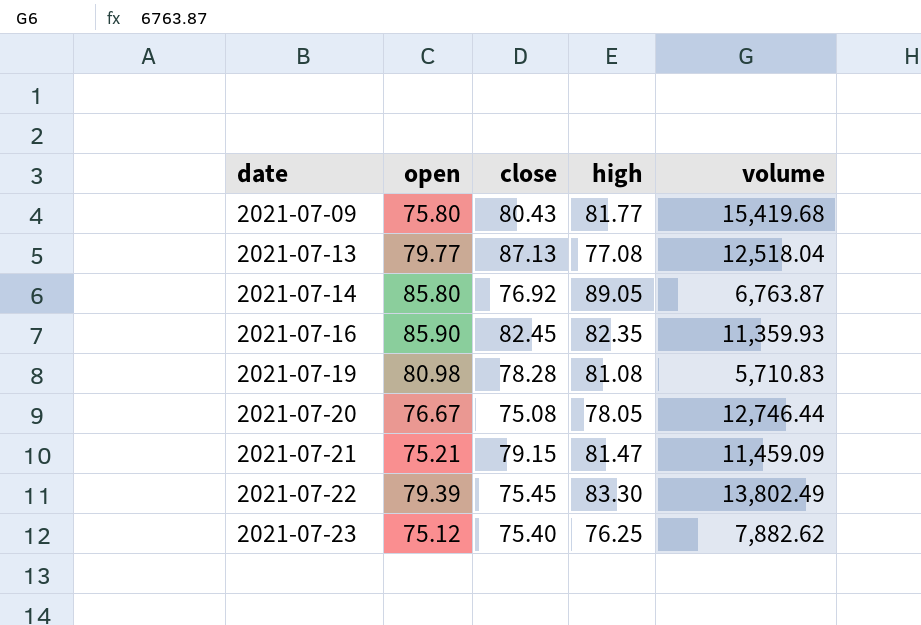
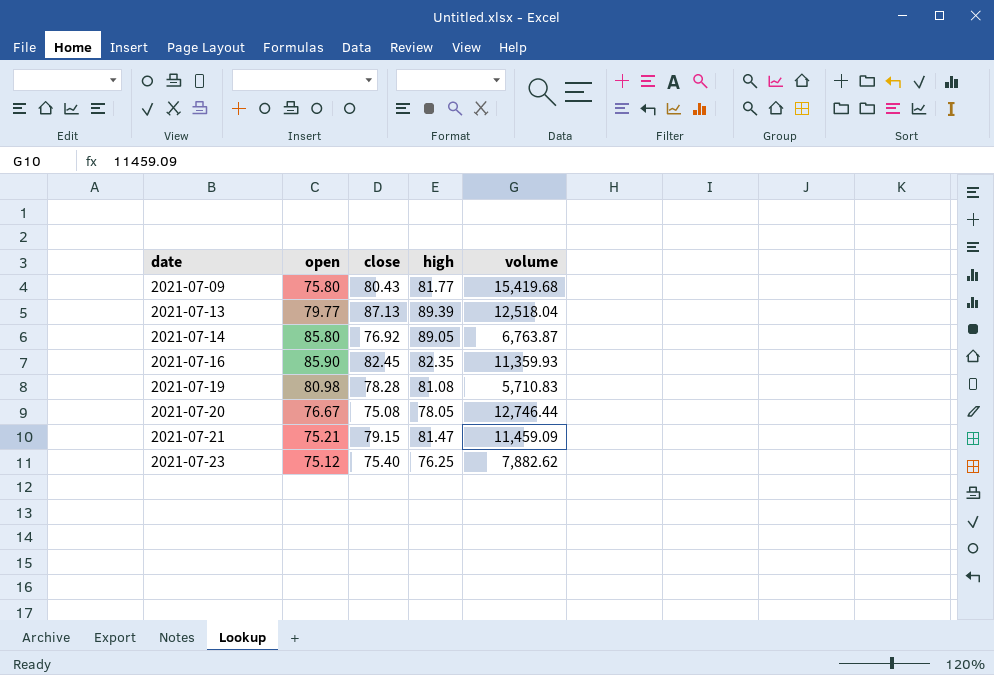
row 2021-07-22: 79.39 | 75.45 | 83.30 | 13,802.49 -> none
2021-07-13 | high: 77.08 -> 89.39

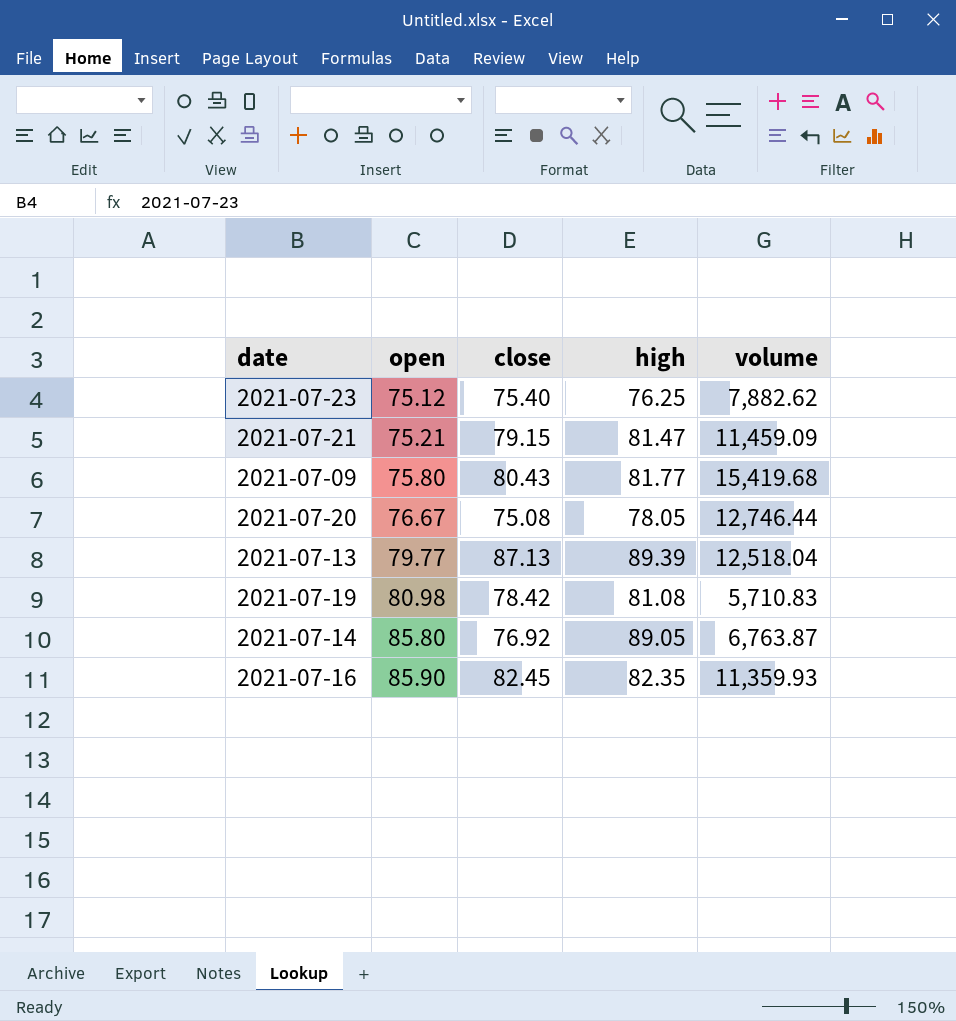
row order: date ascending -> open ascending
2021-07-19 | close: 78.28 -> 78.42

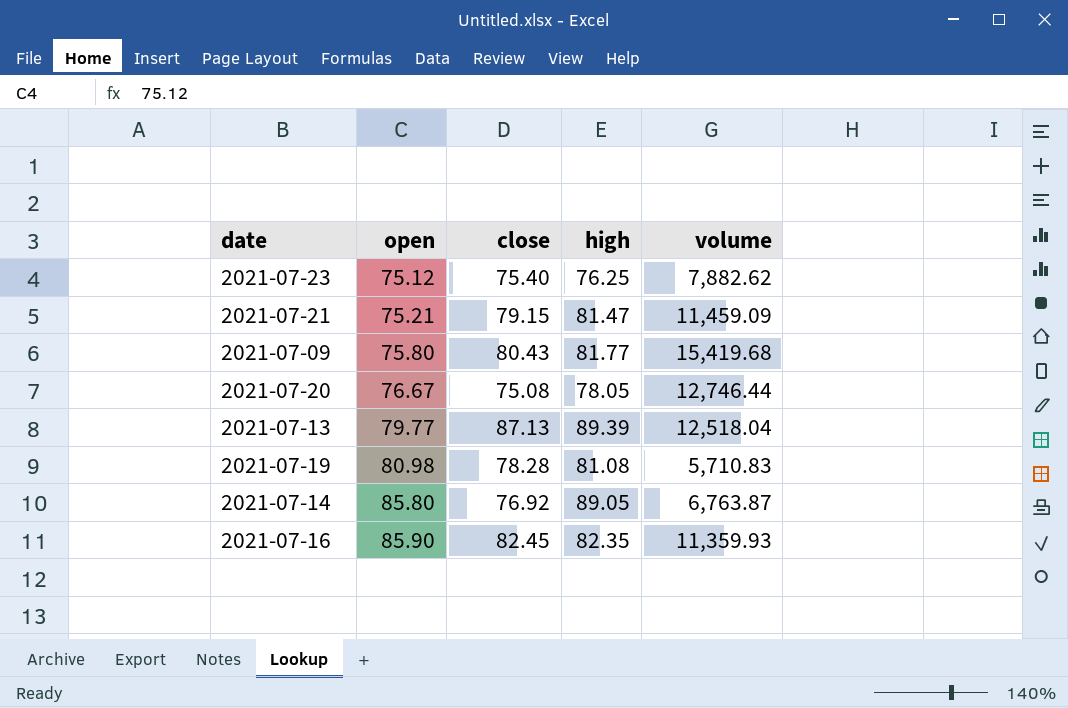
2021-07-19 | close: 78.42 -> 78.28

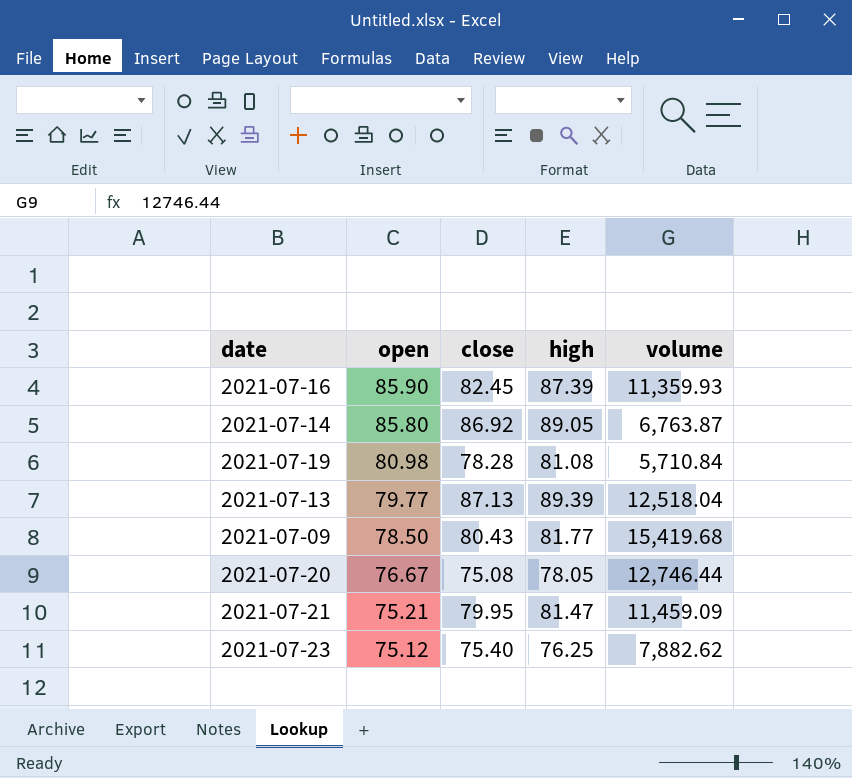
row order: open ascending -> open descending
2021-07-16 | high: 82.35 -> 87.39
2021-07-14 | close: 76.92 -> 86.92
2021-07-19 | volume: 5,710.83 -> 5,710.84
2021-07-09 | open: 75.80 -> 78.50
2021-07-21 | close: 79.15 -> 79.95

